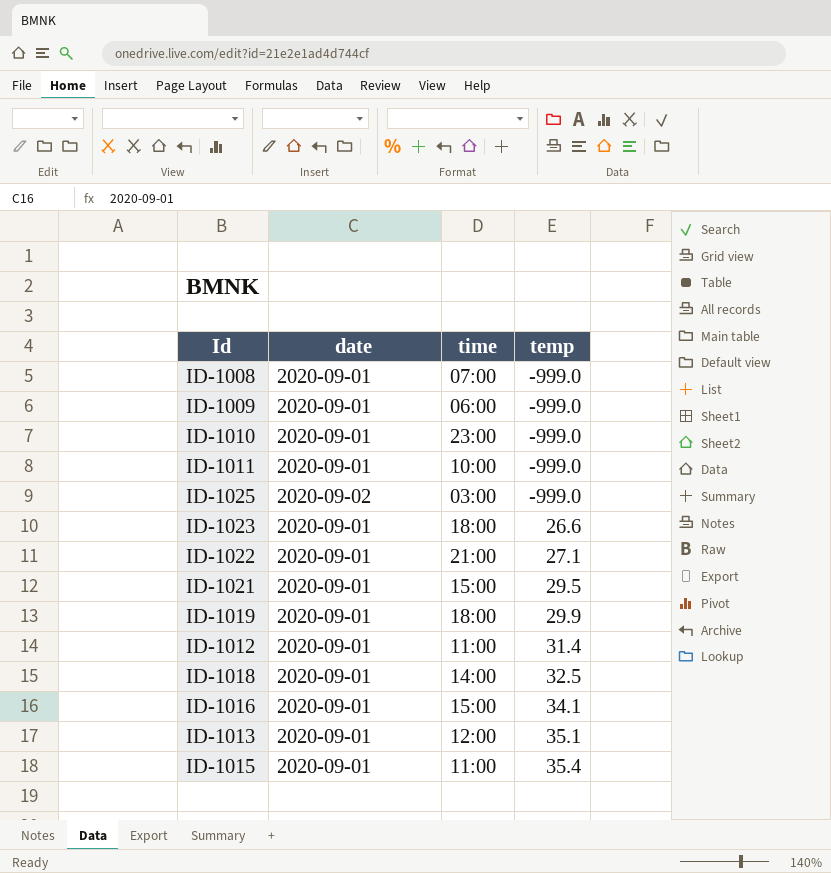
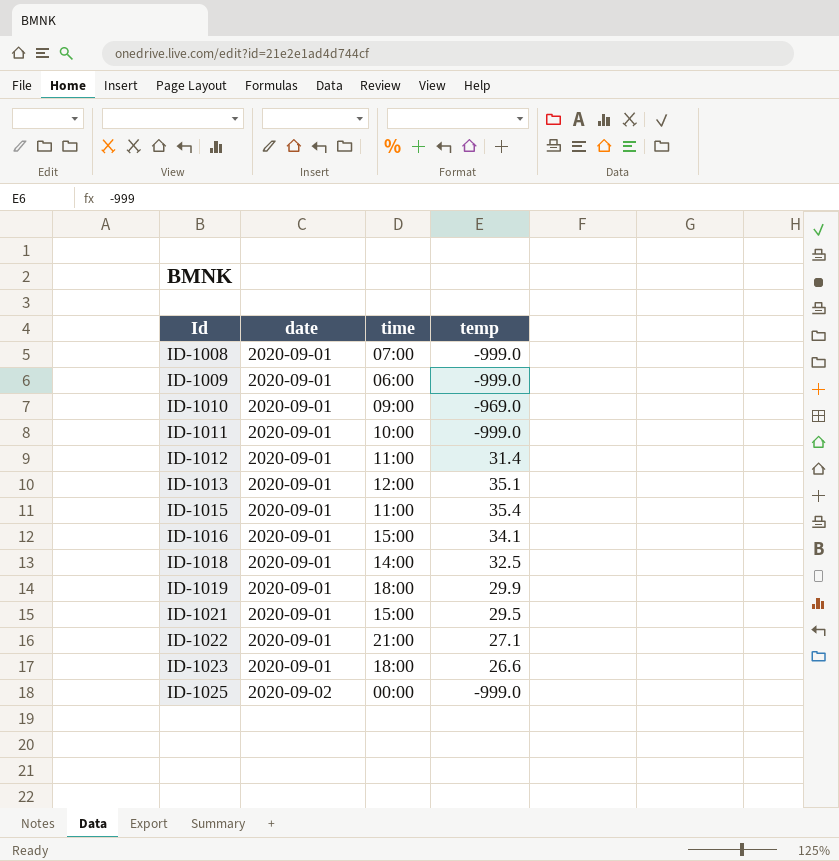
row order: temp ascending -> Id ascending
ID-1010 | time: 23:00 -> 09:00
ID-1010 | temp: -999.0 -> -969.0
ID-1025 | time: 03:00 -> 00:00

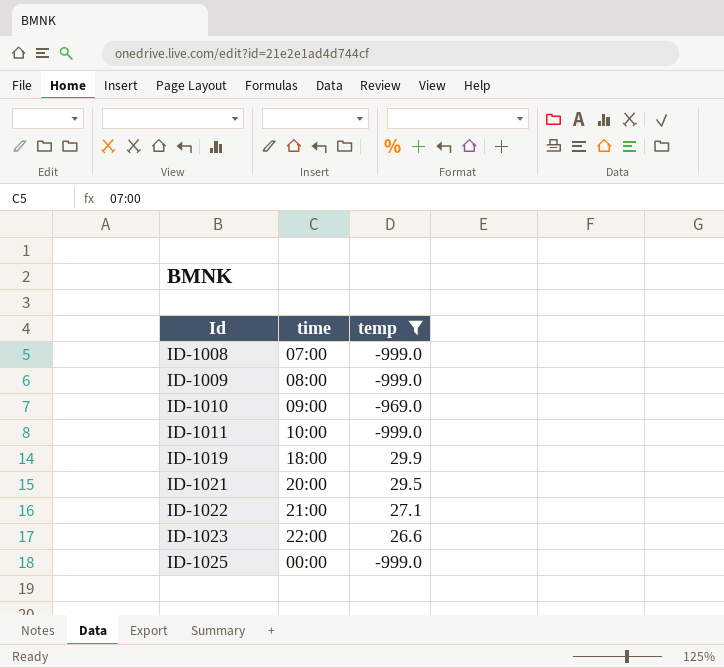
filter: none -> temp <= 29.9
column date | position: 2 -> none
ID-1009 | time: 06:00 -> 08:00
ID-1021 | time: 15:00 -> 20:00
ID-1023 | time: 18:00 -> 22:00

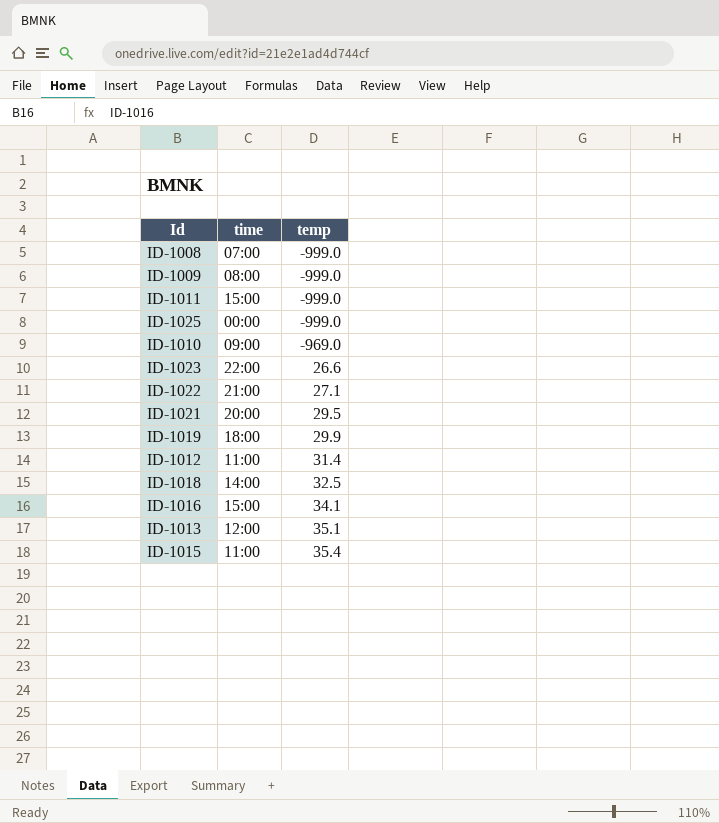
filter: temp <= 29.9 -> none
row order: Id ascending -> temp ascending
ID-1011 | time: 10:00 -> 15:00

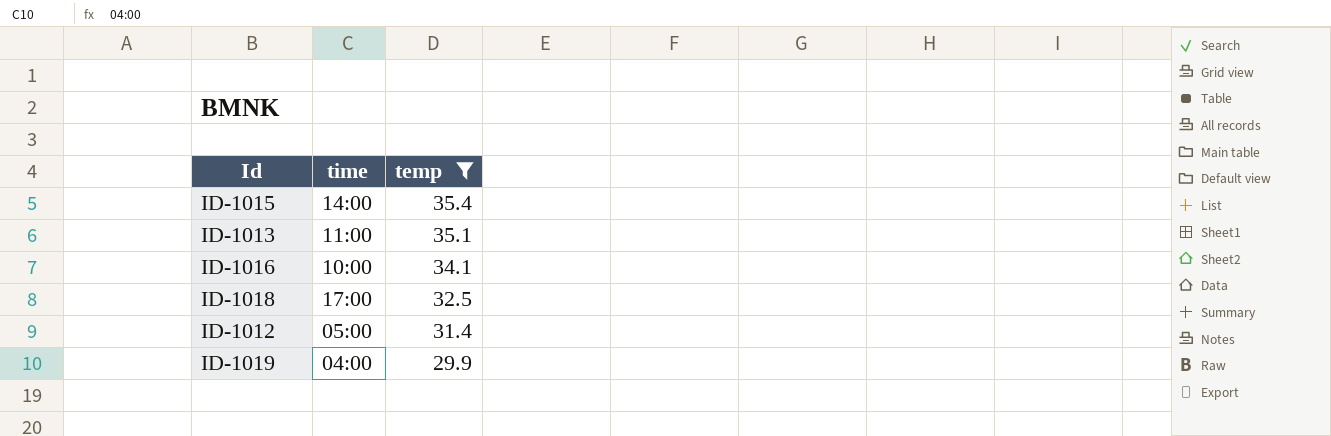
filter: none -> temp >= 29.9
row order: temp ascending -> temp descending
ID-1015 | time: 11:00 -> 14:00
ID-1013 | time: 12:00 -> 11:00
ID-1016 | time: 15:00 -> 10:00
ID-1018 | time: 14:00 -> 17:00
ID-1012 | time: 11:00 -> 05:00
ID-1019 | time: 18:00 -> 04:00

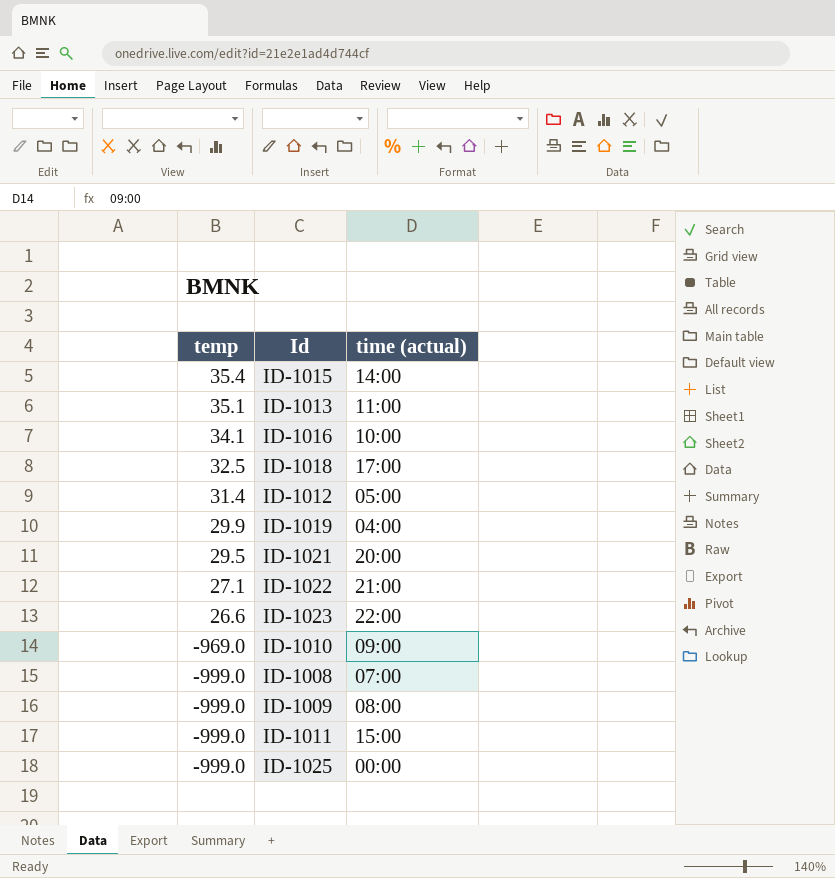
filter: temp >= 29.9 -> none
column temp | position: 3 -> 1
column name: time -> time (actual)

